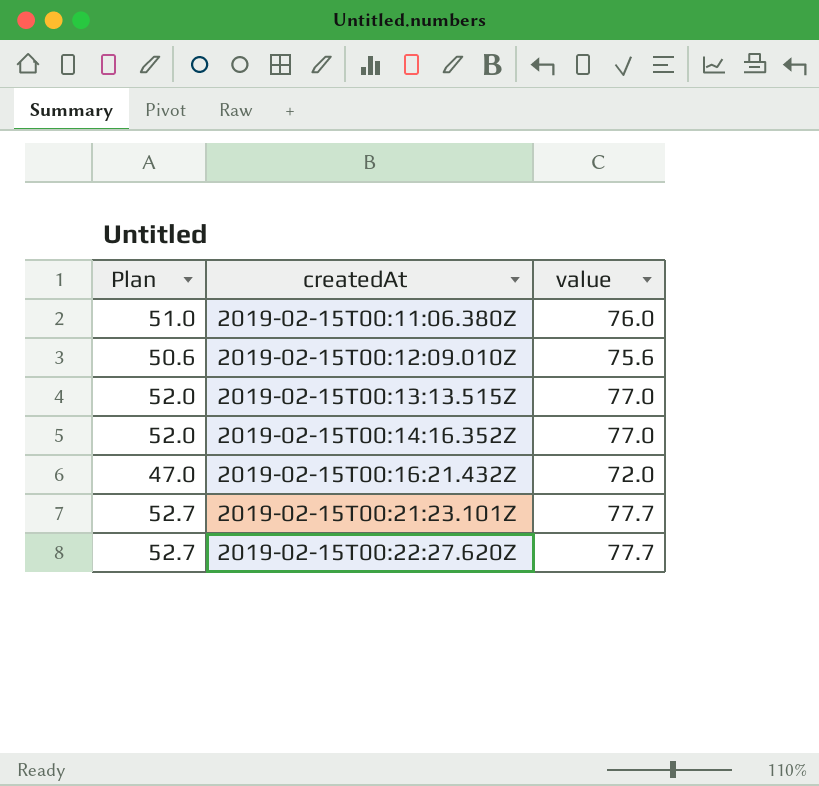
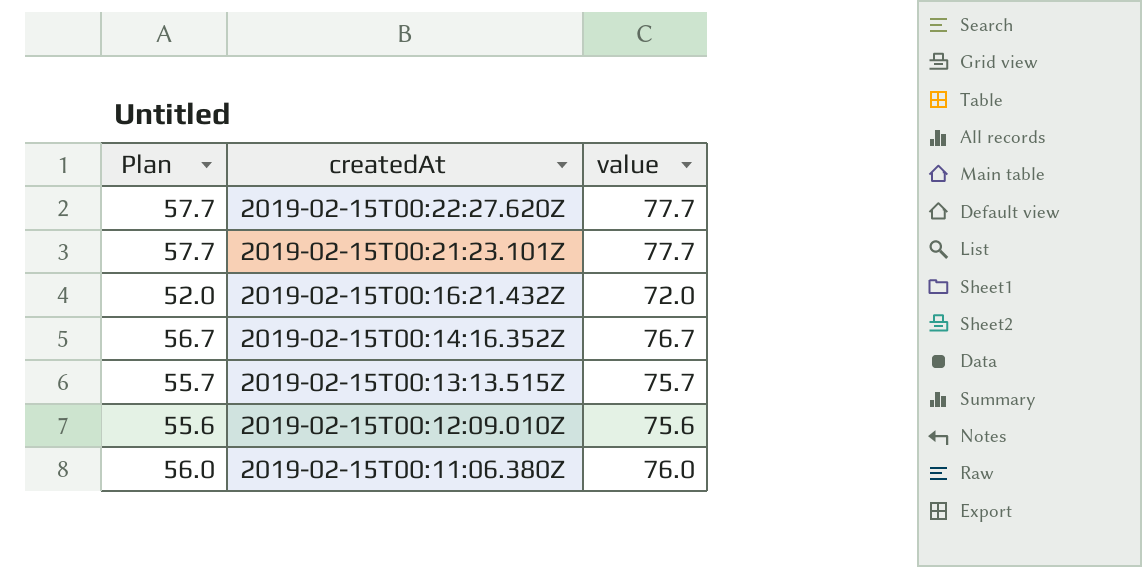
row order: createdAt ascending -> createdAt descending
column Plan | formula: [value] - 25 -> [value] - 20
2019-02-15T00:14:16.352Z | value: 77.0 -> 76.7
2019-02-15T00:13:13.515Z | value: 77.0 -> 75.7

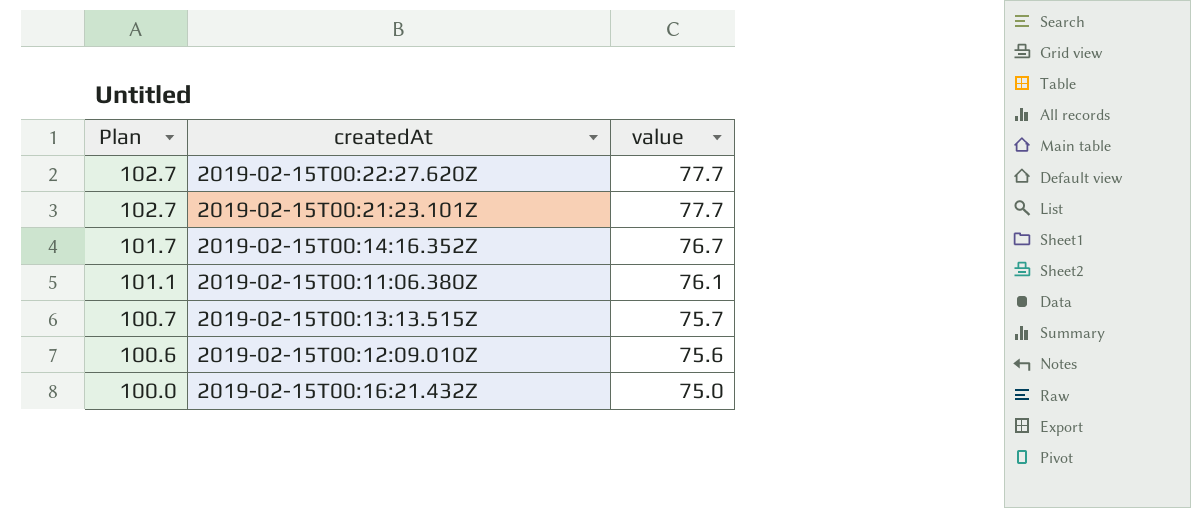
row order: createdAt descending -> Plan descending
column Plan | formula: [value] - 20 -> [value] + 25
2019-02-15T00:11:06.380Z | value: 76.0 -> 76.1
2019-02-15T00:16:21.432Z | value: 72.0 -> 75.0

